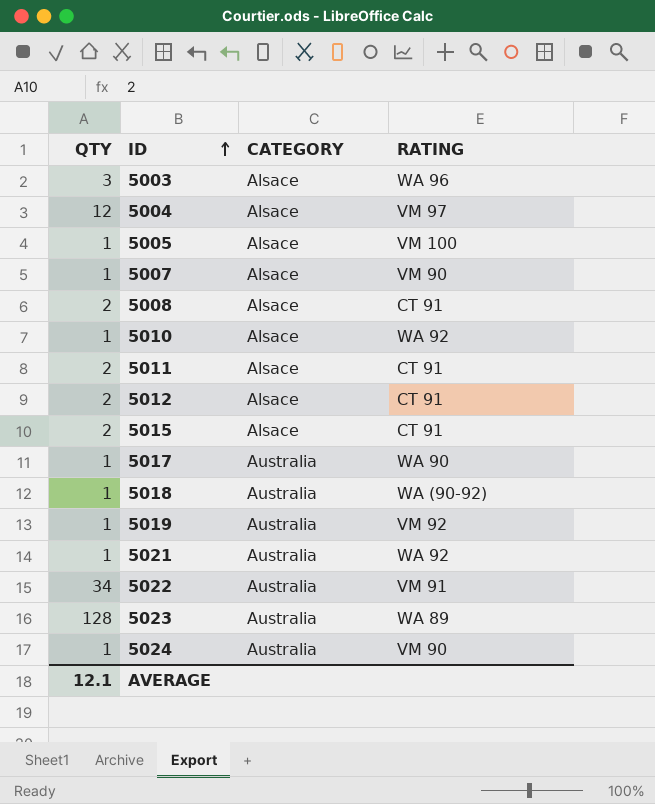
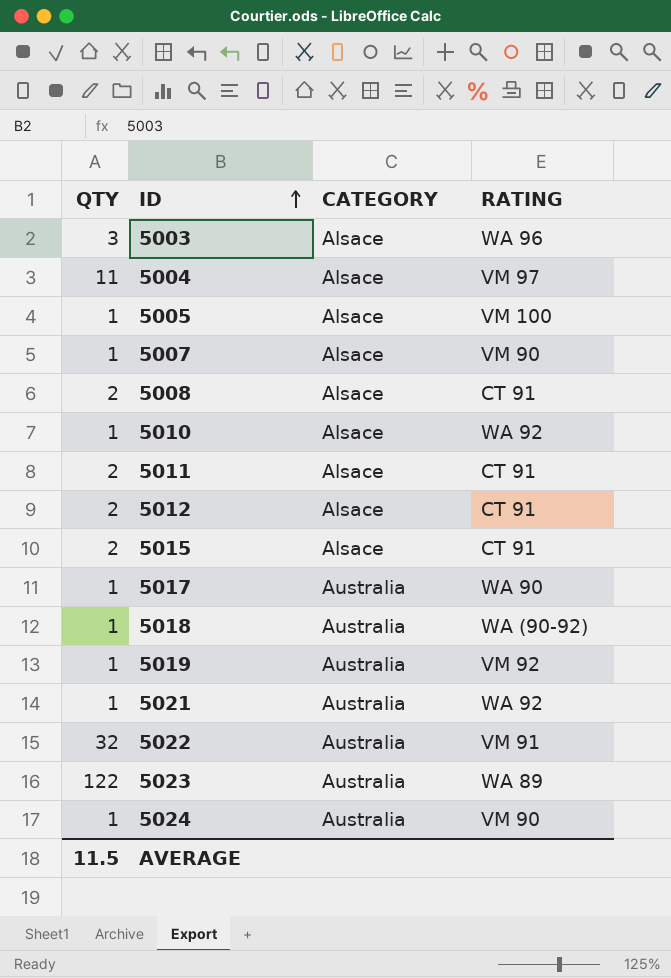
5004 | QTY: 12 -> 11
5022 | QTY: 34 -> 32
5023 | QTY: 128 -> 122
AVERAGE | QTY: 12.1 -> 11.5

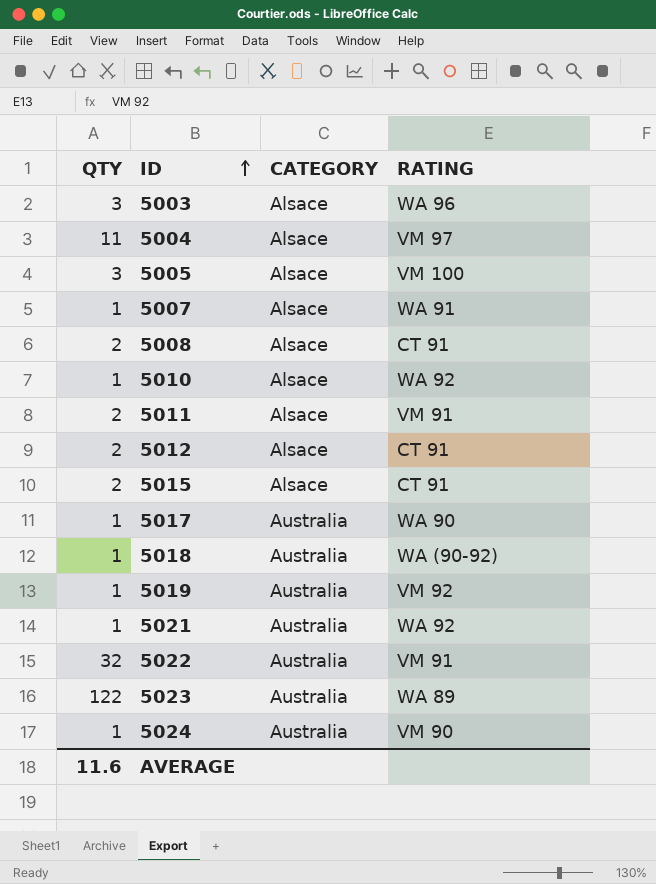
5005 | QTY: 1 -> 3
5007 | RATING: VM 90 -> WA 91
5011 | RATING: CT 91 -> VM 91
AVERAGE | QTY: 11.5 -> 11.6

